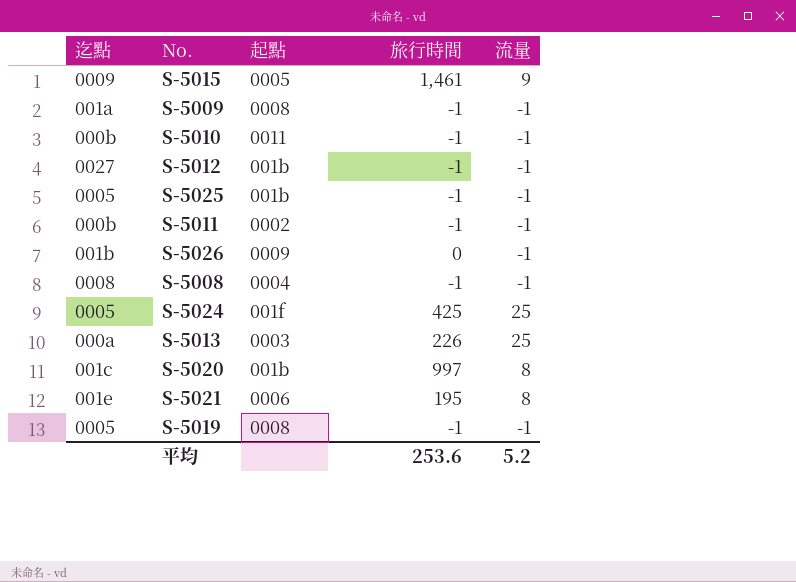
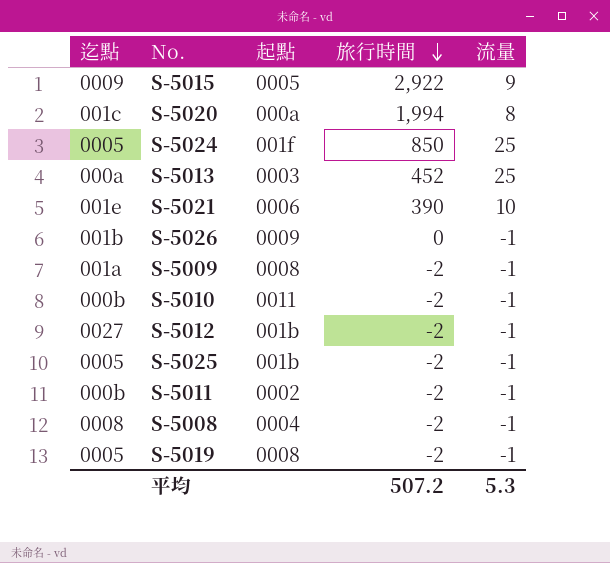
row order: none -> 旅行時間 descending
S-5015 | 旅行時間: 1,461 -> 2,922
S-5020 | 起點: 001b -> 000a
S-5020 | 旅行時間: 997 -> 1,994
S-5024 | 旅行時間: 425 -> 850
S-5013 | 旅行時間: 226 -> 452
S-5021 | 旅行時間: 195 -> 390
S-5021 | 流量: 8 -> 10
S-5009 | 旅行時間: -1 -> -2
S-5010 | 旅行時間: -1 -> -2
S-5012 | 旅行時間: -1 -> -2
S-5025 | 旅行時間: -1 -> -2
S-5011 | 旅行時間: -1 -> -2
S-5008 | 旅行時間: -1 -> -2
S-5019 | 旅行時間: -1 -> -2
平均 | 旅行時間: 253.6 -> 507.2
平均 | 流量: 5.2 -> 5.3

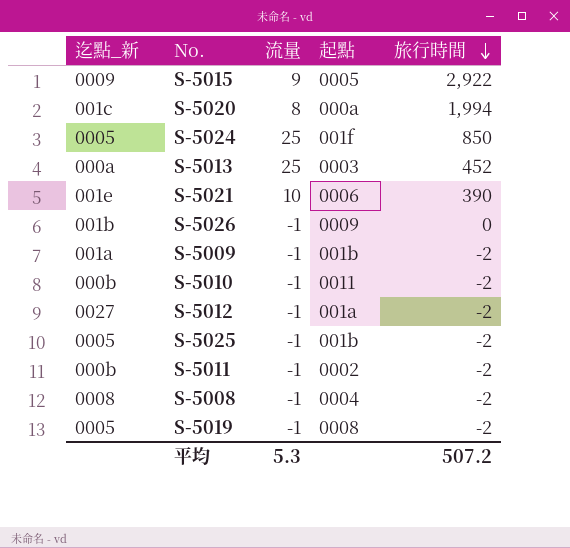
column name: 迄點 -> 迄點_新
column 流量 | position: 5 -> 3
S-5009 | 起點: 0008 -> 001b
S-5012 | 起點: 001b -> 001a

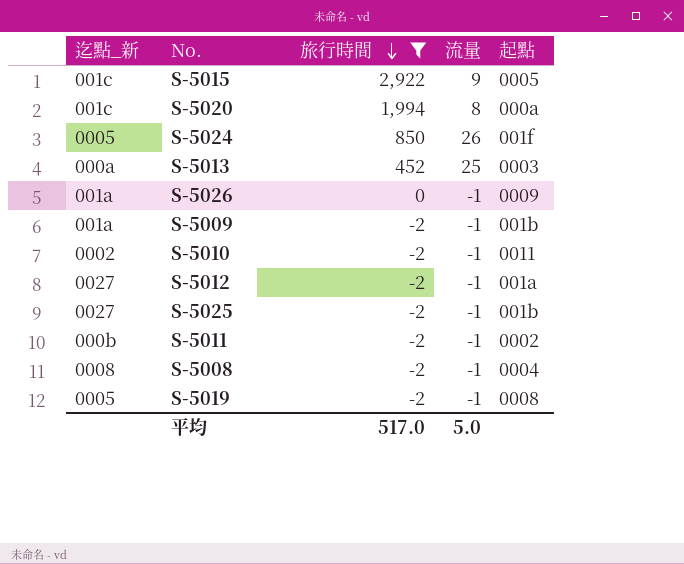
filter: none -> 旅行時間 != 390
column 旅行時間 | position: 5 -> 3
S-5015 | 迄點_新: 0009 -> 001c
S-5024 | 流量: 25 -> 26
S-5026 | 迄點_新: 001b -> 001a
S-5010 | 迄點_新: 000b -> 0002
S-5025 | 迄點_新: 0005 -> 0027
平均 | 旅行時間: 507.2 -> 517.0
平均 | 流量: 5.3 -> 5.0

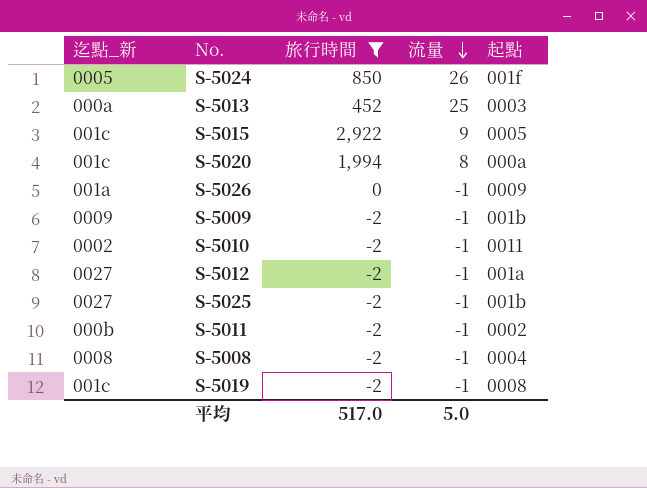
row order: 旅行時間 descending -> 流量 descending
S-5009 | 迄點_新: 001a -> 0009
S-5019 | 迄點_新: 0005 -> 001c

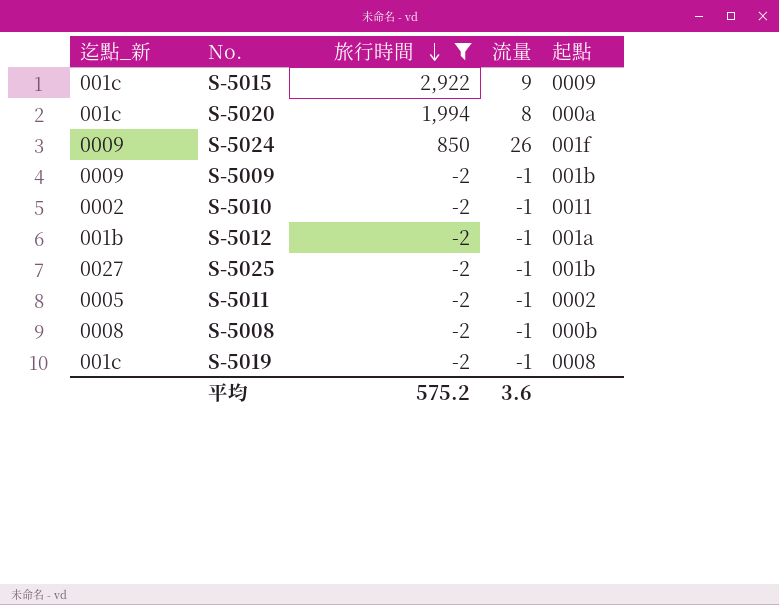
row order: 流量 descending -> 旅行時間 descending
row S-5013: 000a | 452 | 25 | 0003 -> none
row S-5026: 001a | 0 | -1 | 0009 -> none
S-5015 | 起點: 0005 -> 0009
S-5024 | 迄點_新: 0005 -> 0009
S-5012 | 迄點_新: 0027 -> 001b
S-5011 | 迄點_新: 000b -> 0005
S-5008 | 起點: 0004 -> 000b
平均 | 旅行時間: 517.0 -> 575.2
平均 | 流量: 5.0 -> 3.6

